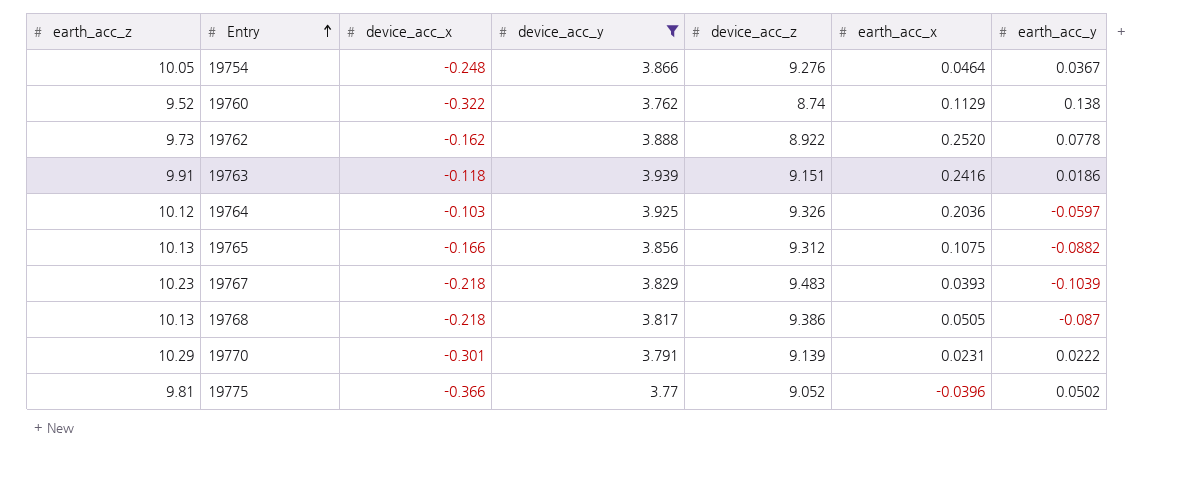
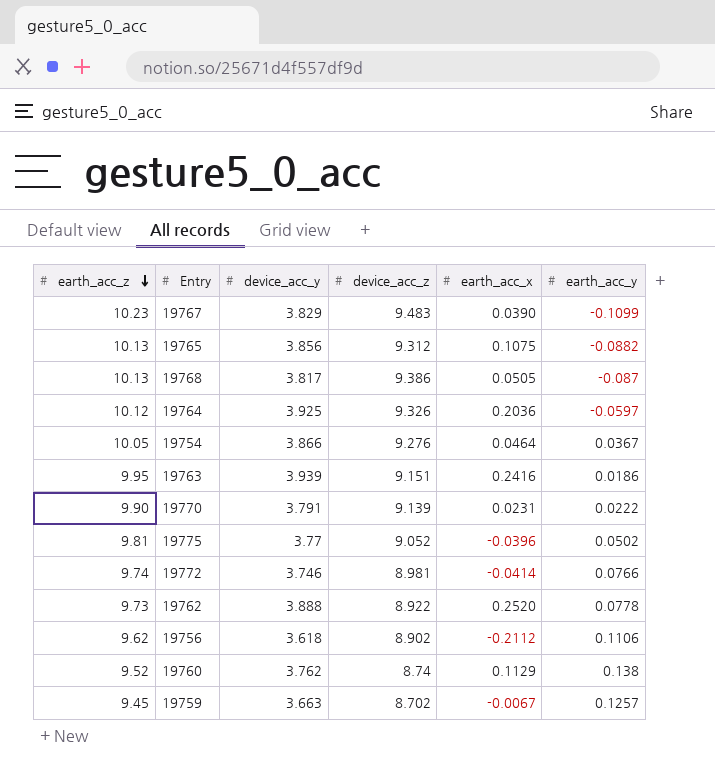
filter: device_acc_y >= 3.762 -> none
row order: Entry ascending -> earth_acc_z descending
column device_acc_x | position: 3 -> none
19767 | earth_acc_x: 0.0393 -> 0.0390
19767 | earth_acc_y: -0.1039 -> -0.1099
19763 | earth_acc_z: 9.91 -> 9.95
19770 | earth_acc_z: 10.29 -> 9.90

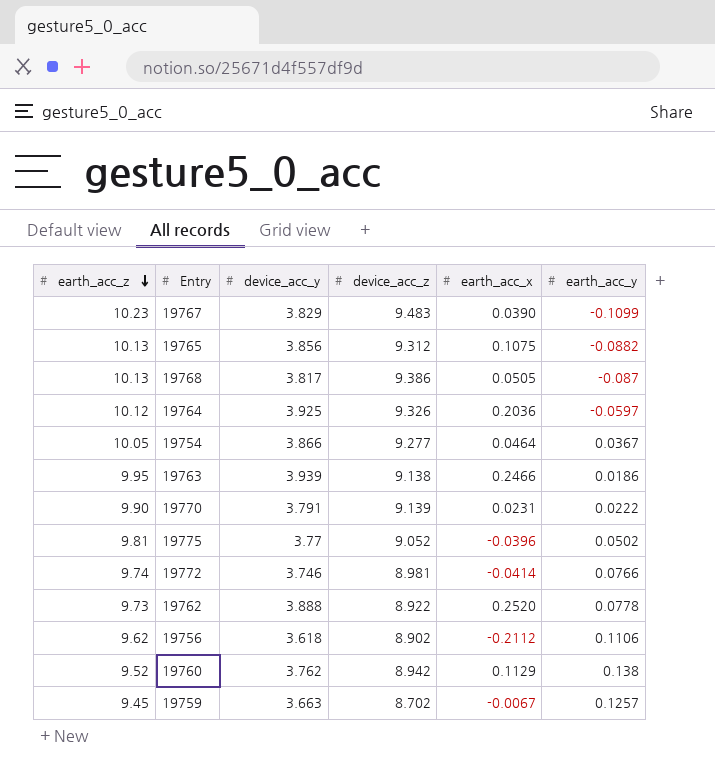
19754 | device_acc_z: 9.276 -> 9.277
19763 | device_acc_z: 9.151 -> 9.138
19763 | earth_acc_x: 0.2416 -> 0.2466
19760 | device_acc_z: 8.74 -> 8.942

